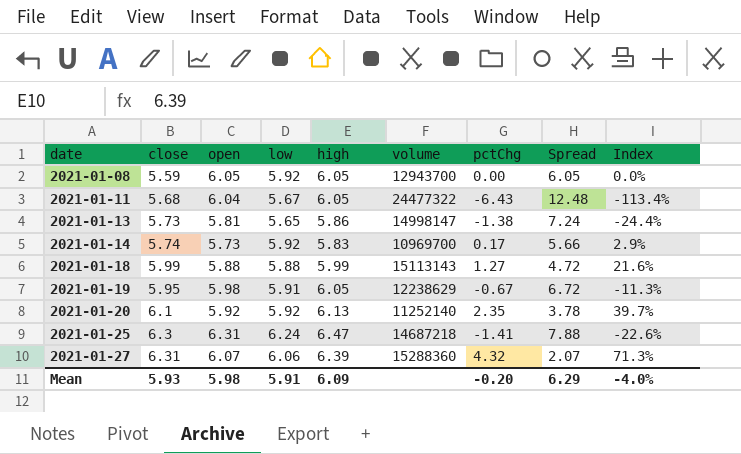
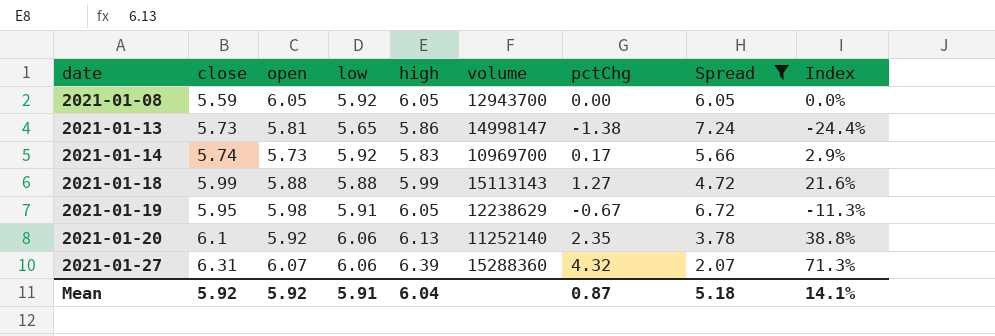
filter: none -> Spread <= 7.24
2021-01-20 | low: 5.92 -> 6.06
2021-01-20 | Index: 39.7% -> 38.8%
Mean | close: 5.93 -> 5.92
Mean | open: 5.98 -> 5.92
Mean | high: 6.09 -> 6.04
Mean | pctChg: -0.20 -> 0.87
Mean | Spread: 6.29 -> 5.18
Mean | Index: -4.0% -> 14.1%

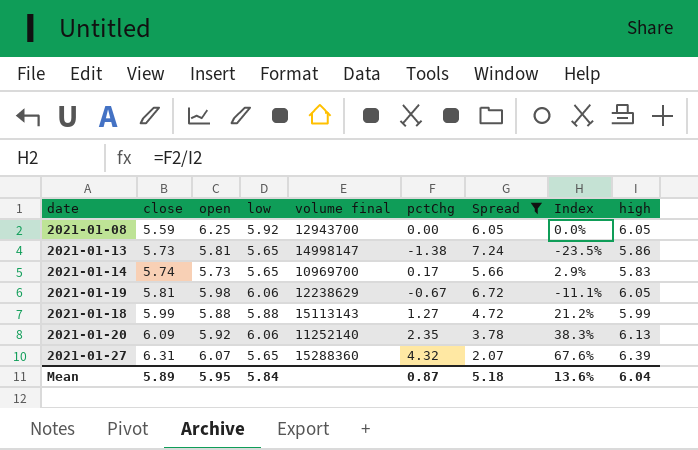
row order: date ascending -> close ascending
column name: volume -> volume final
column Index | formula: [pctChg] / [low] -> [pctChg] / [high]
column high | position: 5 -> 9
2021-01-08 | open: 6.05 -> 6.25
2021-01-14 | low: 5.92 -> 5.65
2021-01-19 | close: 5.95 -> 5.81
2021-01-19 | low: 5.91 -> 6.06
2021-01-20 | close: 6.1 -> 6.09
2021-01-27 | low: 6.06 -> 5.65
Mean | close: 5.92 -> 5.89
Mean | open: 5.92 -> 5.95
Mean | low: 5.91 -> 5.84
Mean | Index: 14.1% -> 13.6%

